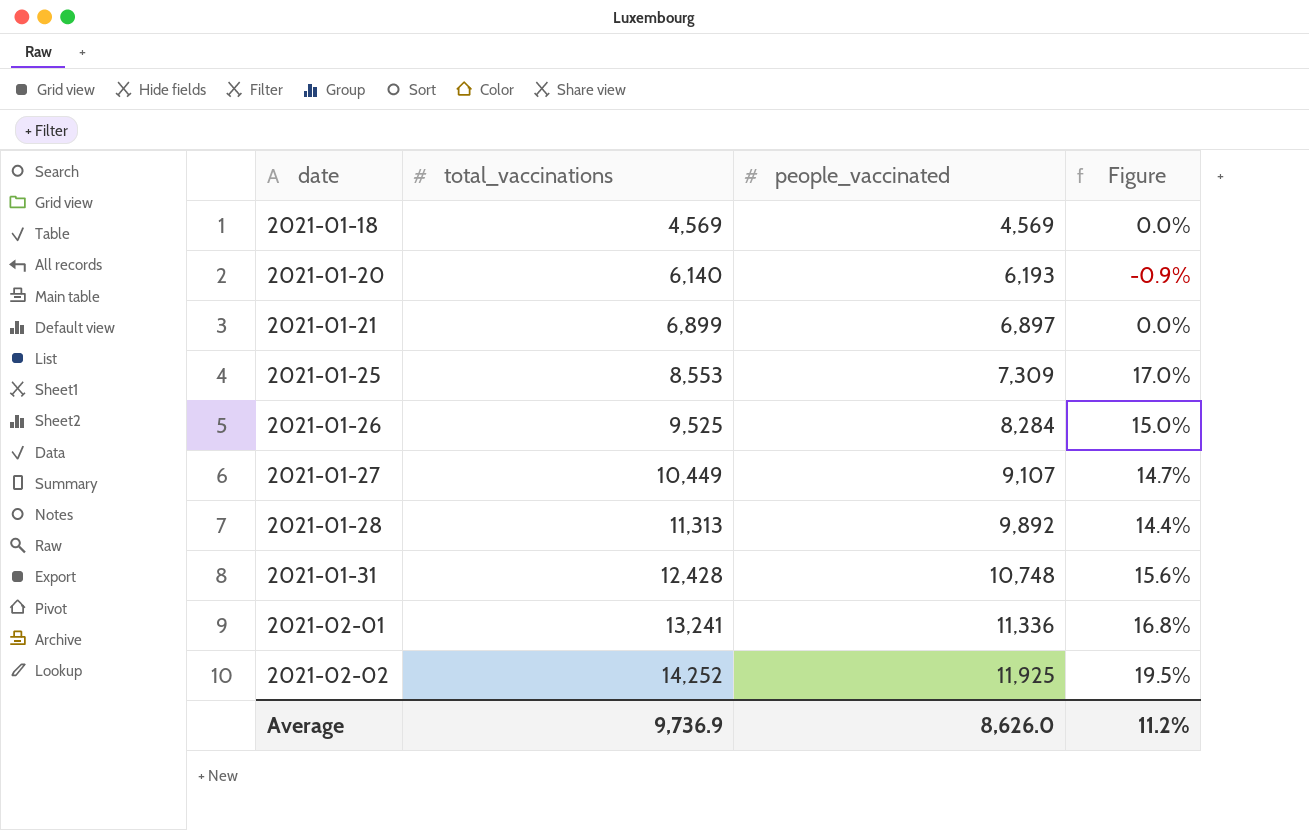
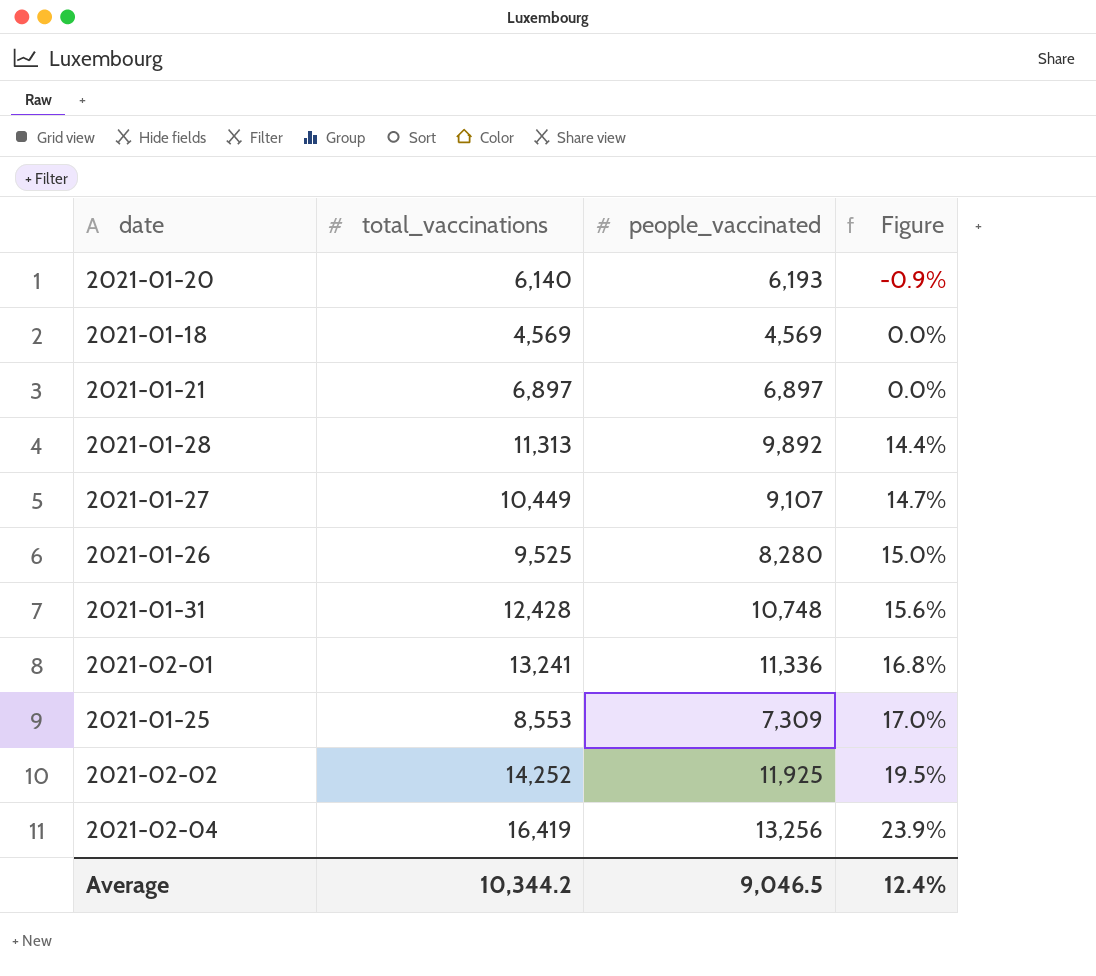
row order: date ascending -> Figure ascending
2021-01-21 | total_vaccinations: 6,899 -> 6,897
2021-01-26 | people_vaccinated: 8,284 -> 8,280
row 2021-02-04: none -> 16,419 | 13,256 | 23.9%
Average | total_vaccinations: 9,736.9 -> 10,344.2
Average | people_vaccinated: 8,626.0 -> 9,046.5
Average | Figure: 11.2% -> 12.4%

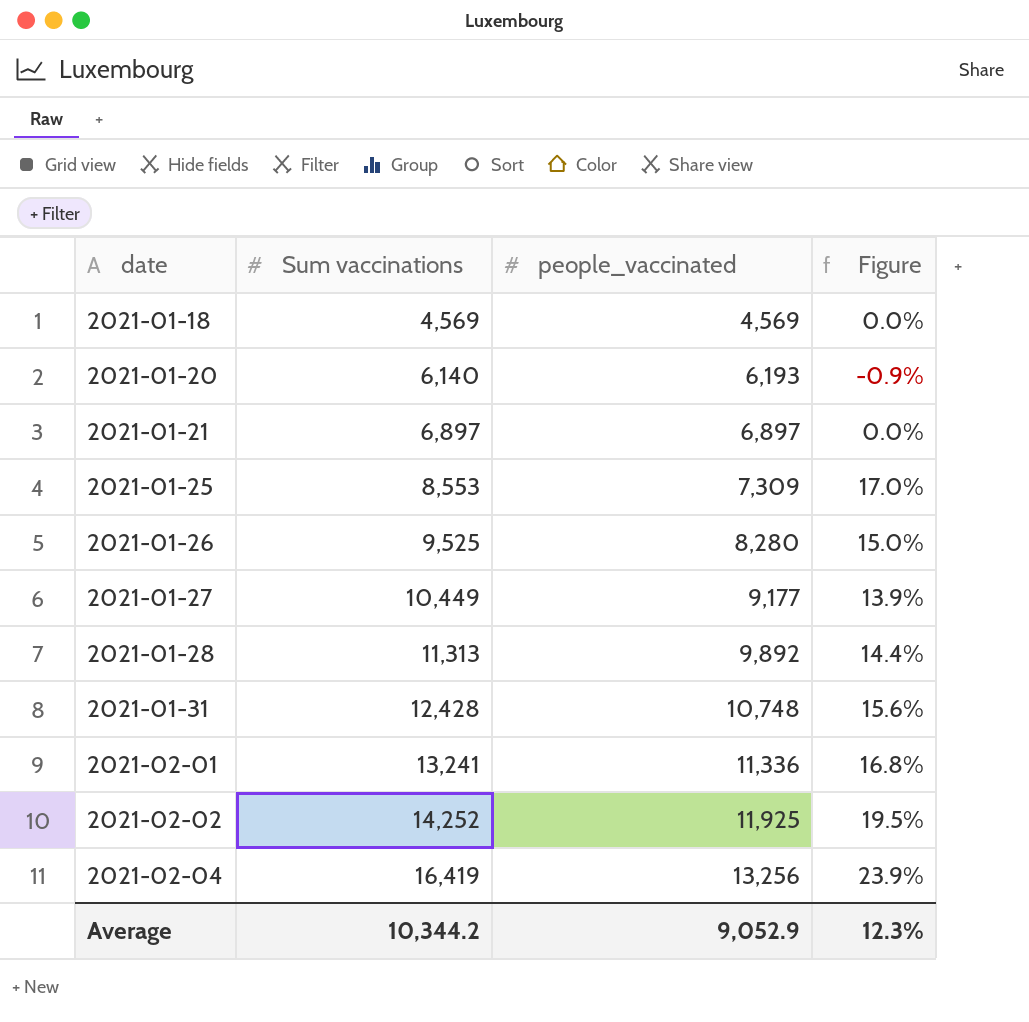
row order: Figure ascending -> date ascending
column name: total_vaccinations -> Sum vaccinations
2021-01-27 | people_vaccinated: 9,107 -> 9,177
2021-01-27 | Figure: 14.7% -> 13.9%
Average | people_vaccinated: 9,046.5 -> 9,052.9
Average | Figure: 12.4% -> 12.3%

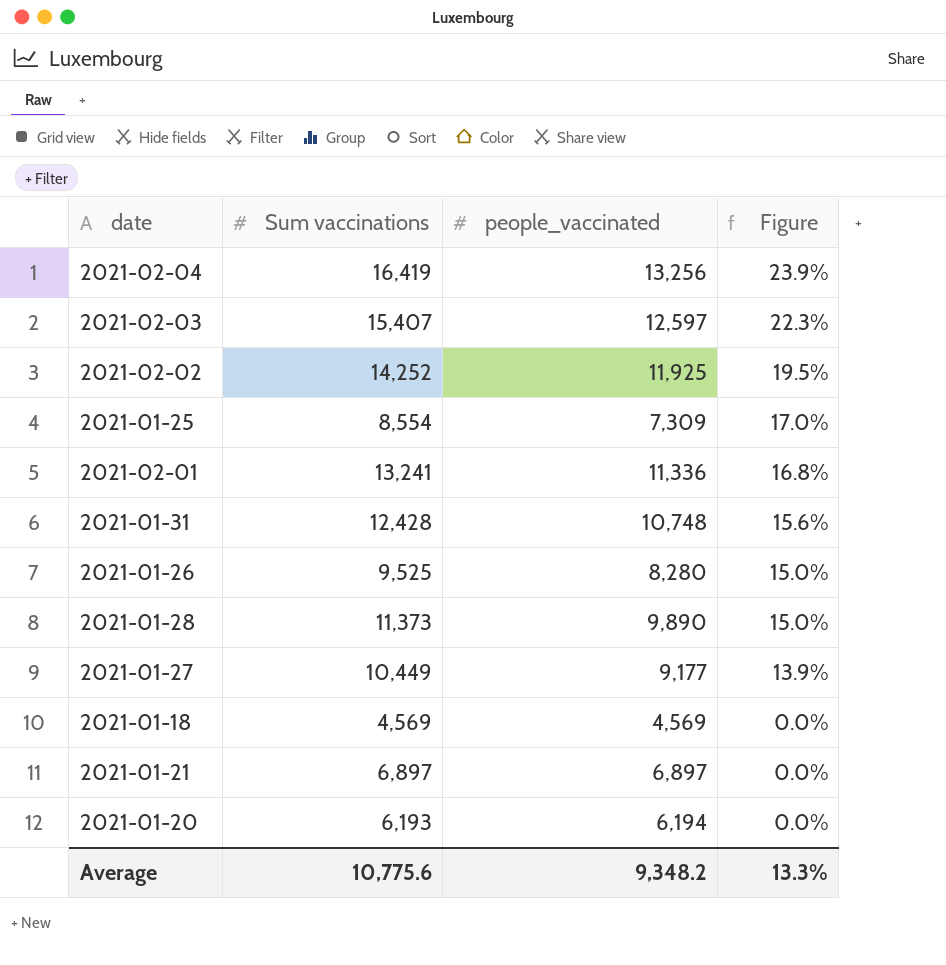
row order: date ascending -> Figure descending
row 2021-02-03: none -> 15,407 | 12,597 | 22.3%
2021-01-25 | Sum vaccinations: 8,553 -> 8,554
2021-01-28 | Sum vaccinations: 11,313 -> 11,373
2021-01-28 | people_vaccinated: 9,892 -> 9,890
2021-01-28 | Figure: 14.4% -> 15.0%
2021-01-20 | Sum vaccinations: 6,140 -> 6,193
2021-01-20 | people_vaccinated: 6,193 -> 6,194
2021-01-20 | Figure: -0.9% -> 0.0%
Average | Sum vaccinations: 10,344.2 -> 10,775.6
Average | people_vaccinated: 9,052.9 -> 9,348.2
Average | Figure: 12.3% -> 13.3%

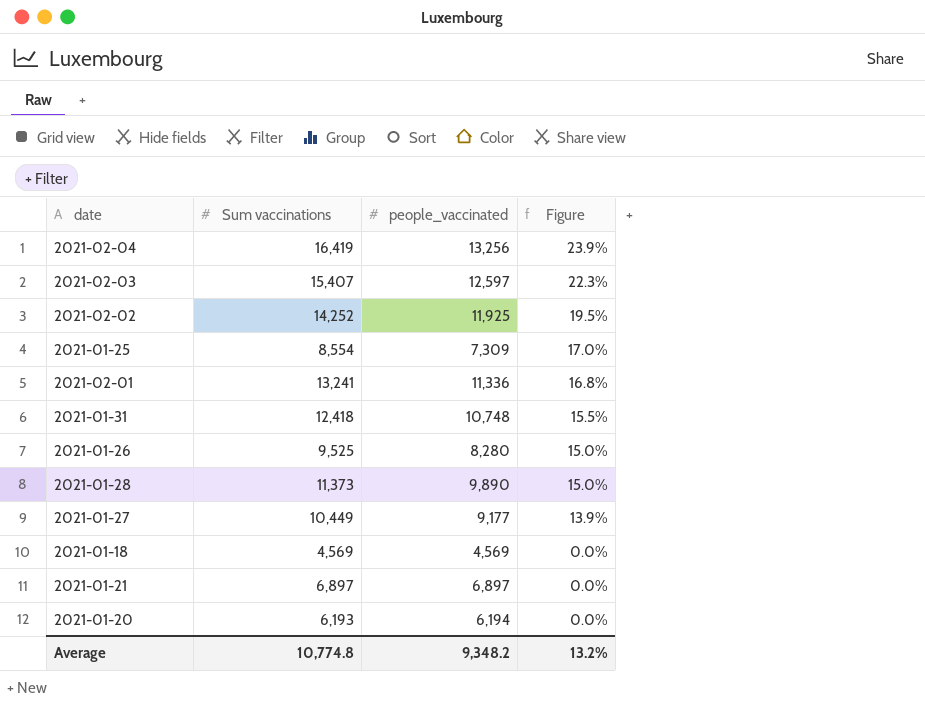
2021-01-31 | Sum vaccinations: 12,428 -> 12,418
2021-01-31 | Figure: 15.6% -> 15.5%
Average | Sum vaccinations: 10,775.6 -> 10,774.8
Average | Figure: 13.3% -> 13.2%

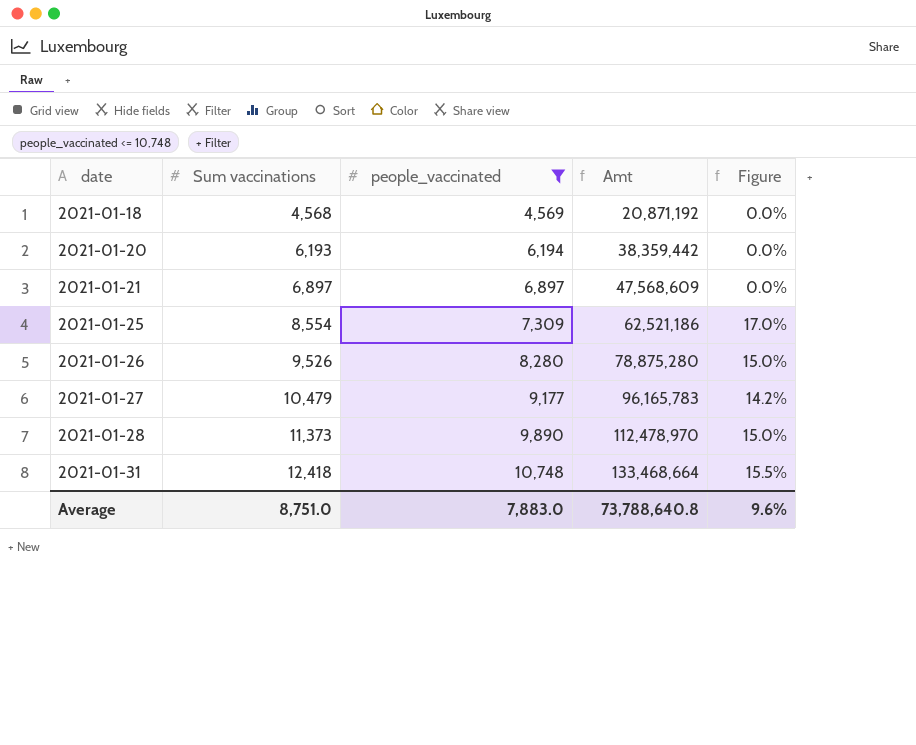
filter: none -> people_vaccinated <= 10,748
row order: Figure descending -> date ascending
column Amt | formula: none -> [Sum vaccinations] * [people_vaccinated]
2021-01-18 | Sum vaccinations: 4,569 -> 4,568
2021-01-26 | Sum vaccinations: 9,525 -> 9,526
2021-01-27 | Sum vaccinations: 10,449 -> 10,479
2021-01-27 | Figure: 13.9% -> 14.2%
Average | Sum vaccinations: 10,774.8 -> 8,751.0
Average | people_vaccinated: 9,348.2 -> 7,883.0
Average | Figure: 13.2% -> 9.6%

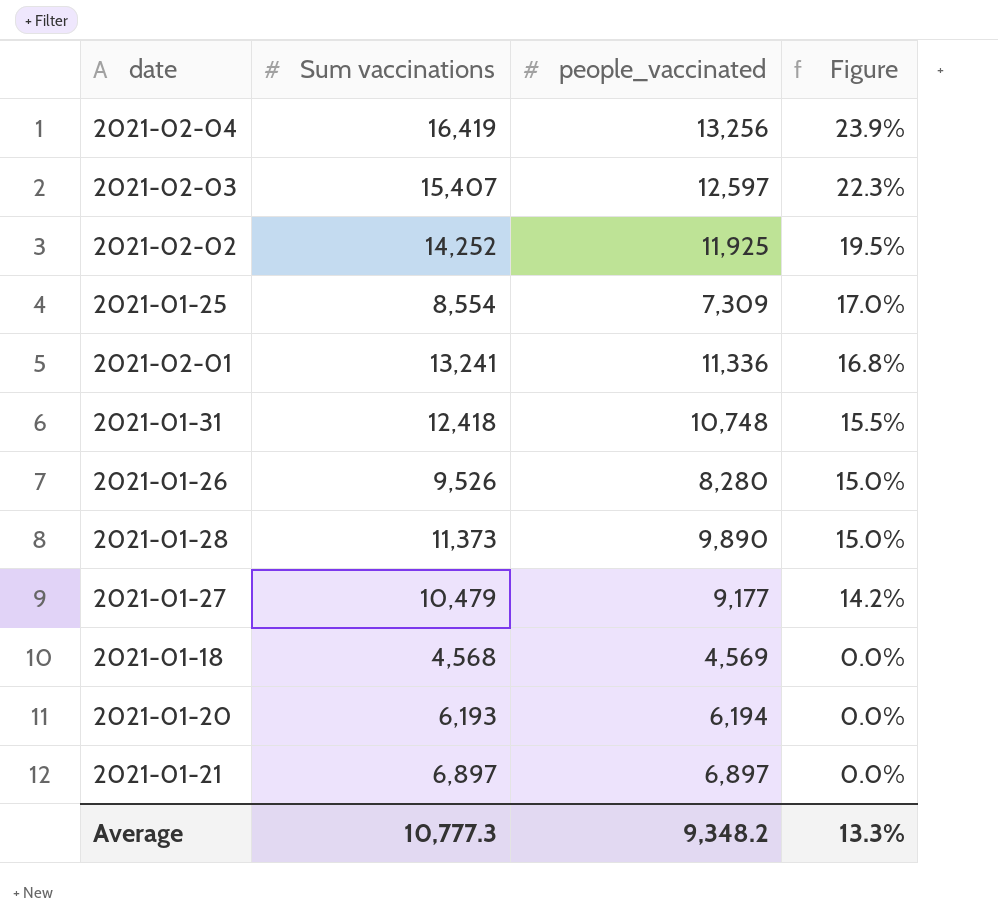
filter: people_vaccinated <= 10,748 -> none
row order: date ascending -> Figure descending
column Amt | formula: [Sum vaccinations] * [people_vaccinated] -> none
Average | Sum vaccinations: 8,751.0 -> 10,777.3
Average | people_vaccinated: 7,883.0 -> 9,348.2
Average | Figure: 9.6% -> 13.3%

